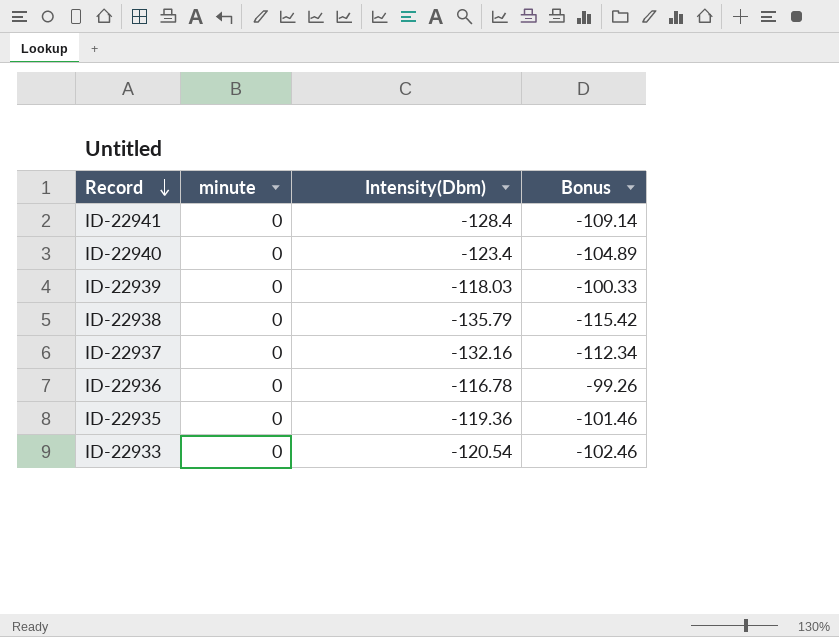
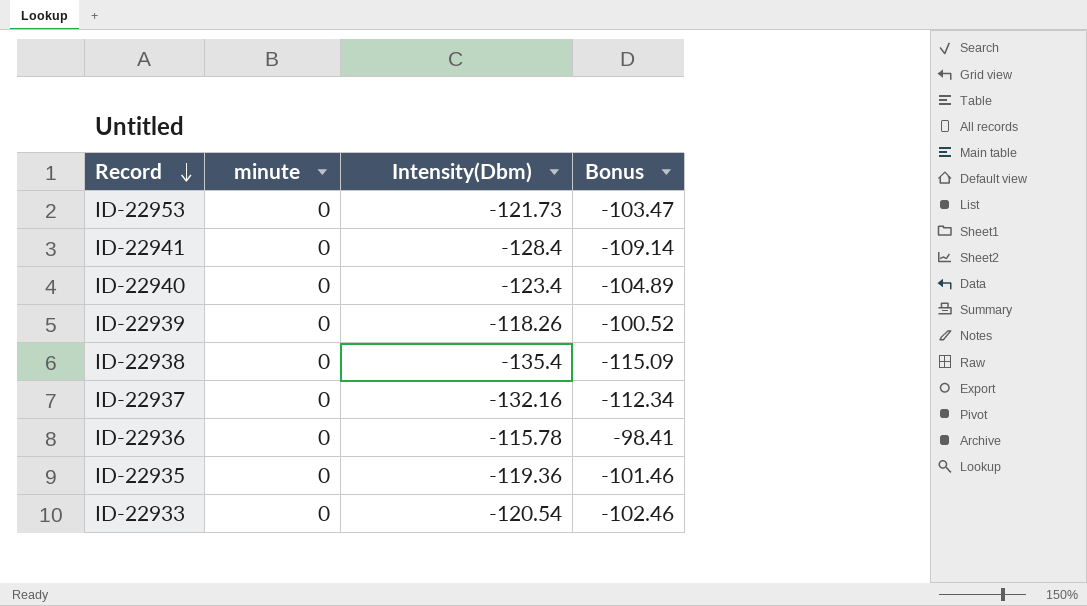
row ID-22953: none -> 0 | -121.73 | -103.47
ID-22939 | Intensity(Dbm): -118.03 -> -118.26
ID-22939 | Bonus: -100.33 -> -100.52
ID-22938 | Intensity(Dbm): -135.79 -> -135.4
ID-22938 | Bonus: -115.42 -> -115.09
ID-22936 | Intensity(Dbm): -116.78 -> -115.78
ID-22936 | Bonus: -99.26 -> -98.41

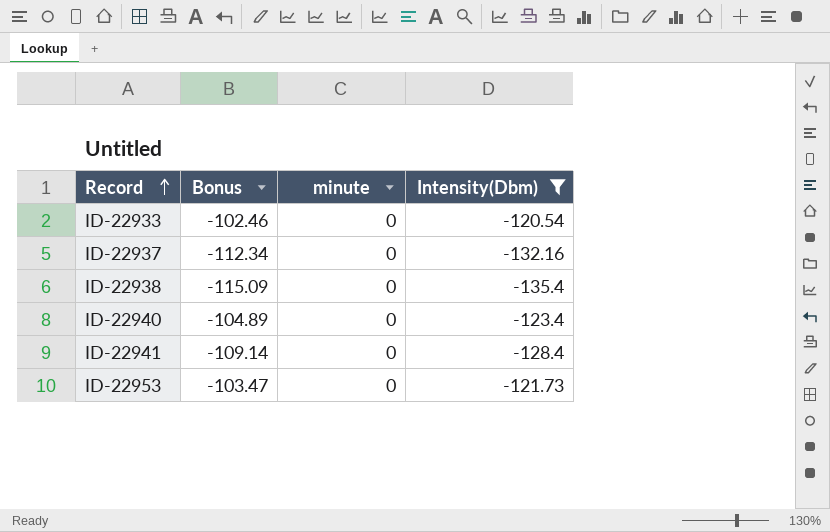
filter: none -> Intensity(Dbm) <= -120.54
row order: Record descending -> Record ascending
column Bonus | position: 4 -> 2

